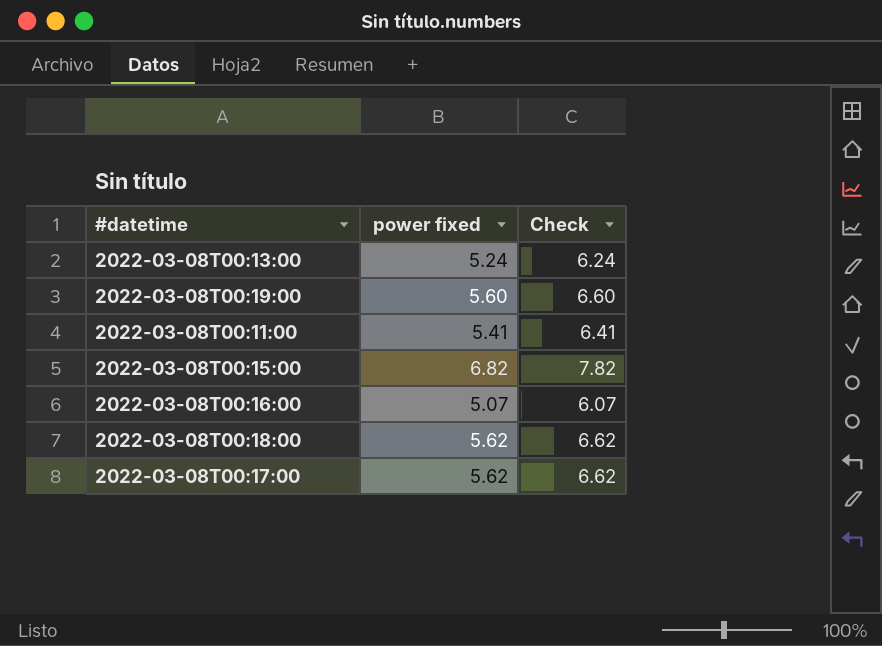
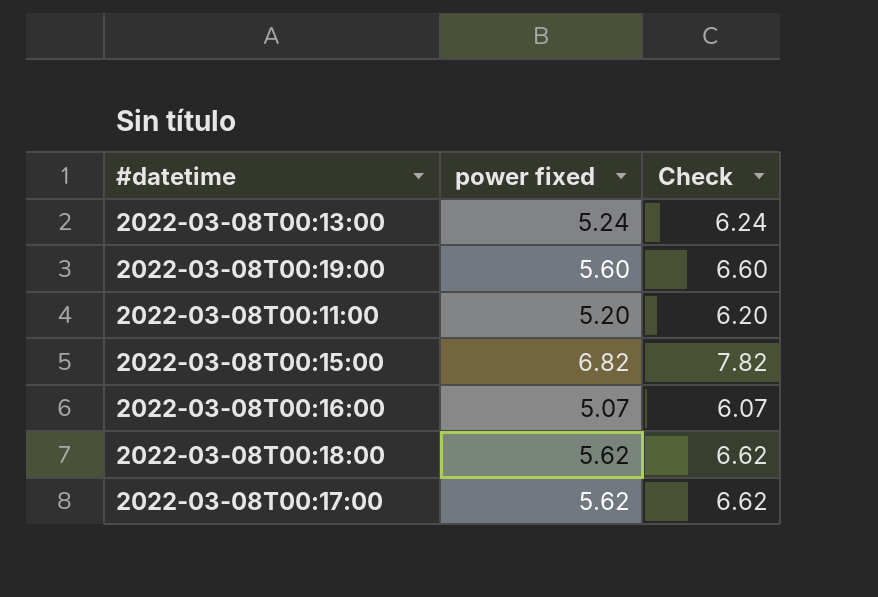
2022-03-08T00:11:00 | power fixed: 5.41 -> 5.20
2022-03-08T00:11:00 | Check: 6.41 -> 6.20

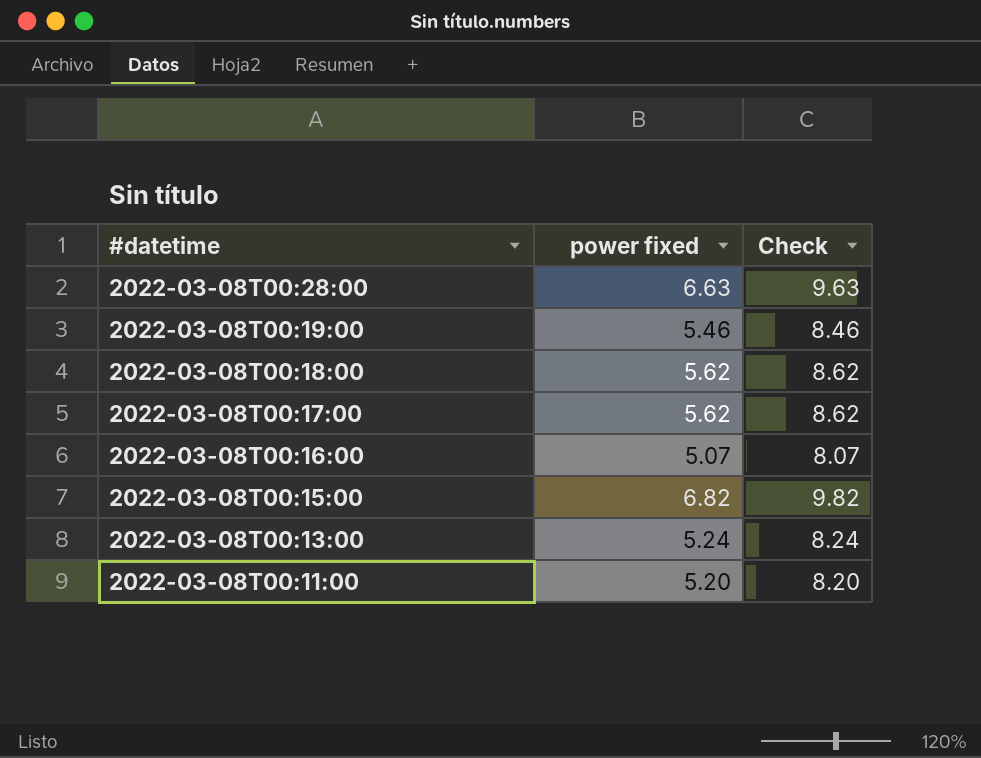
row order: none -> #datetime descending
column Check | formula: [power fixed] + 1 -> [power fixed] + 3
row 2022-03-08T00:28:00: none -> 6.63 | 9.63
2022-03-08T00:19:00 | power fixed: 5.60 -> 5.46

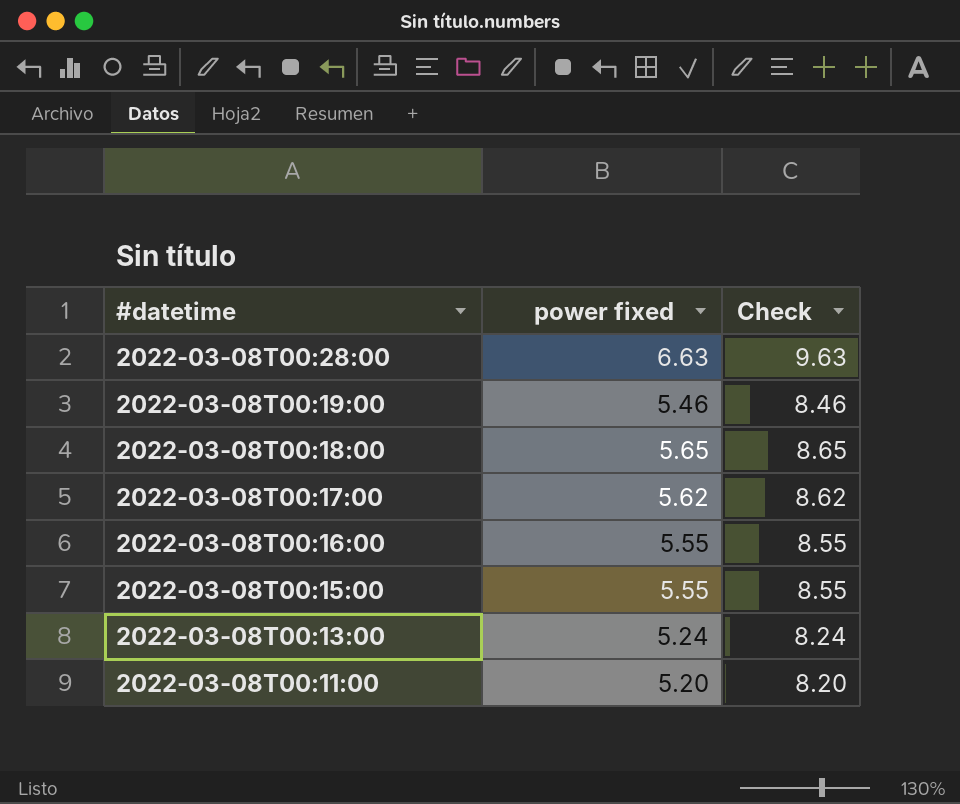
2022-03-08T00:18:00 | power fixed: 5.62 -> 5.65
2022-03-08T00:18:00 | Check: 8.62 -> 8.65
2022-03-08T00:16:00 | power fixed: 5.07 -> 5.55
2022-03-08T00:16:00 | Check: 8.07 -> 8.55
2022-03-08T00:15:00 | power fixed: 6.82 -> 5.55
2022-03-08T00:15:00 | Check: 9.82 -> 8.55

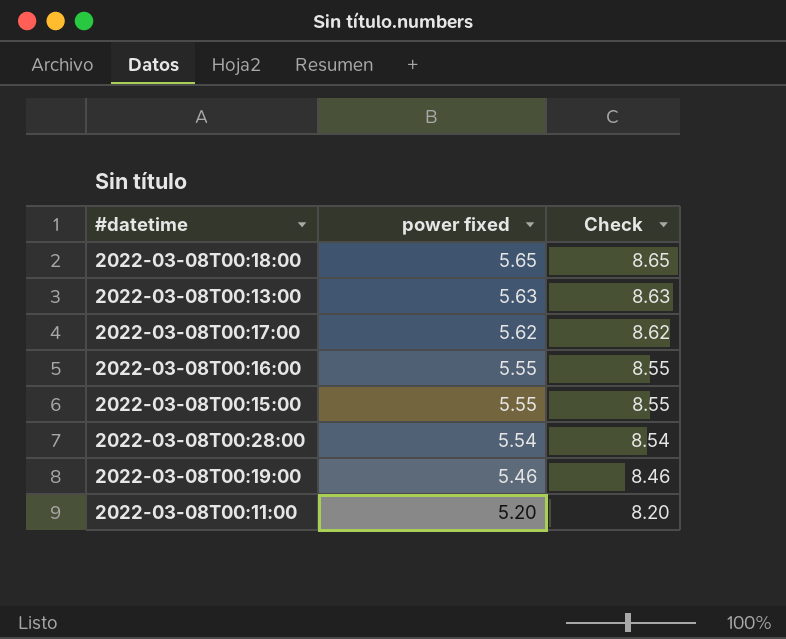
row order: #datetime descending -> power fixed descending
2022-03-08T00:13:00 | power fixed: 5.24 -> 5.63
2022-03-08T00:13:00 | Check: 8.24 -> 8.63
2022-03-08T00:28:00 | power fixed: 6.63 -> 5.54
2022-03-08T00:28:00 | Check: 9.63 -> 8.54

